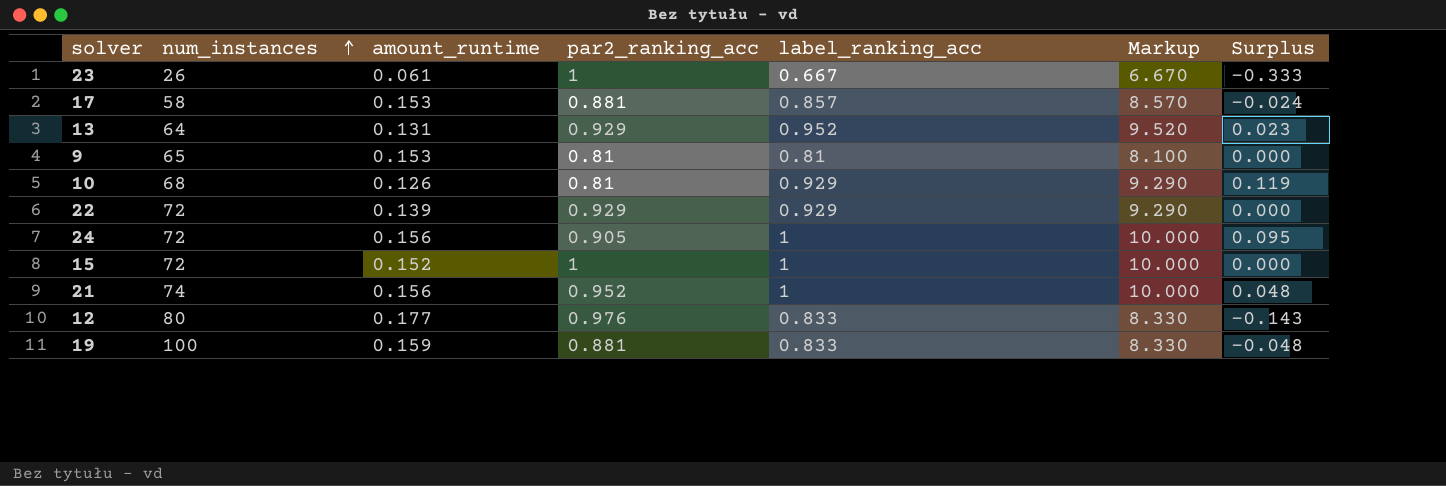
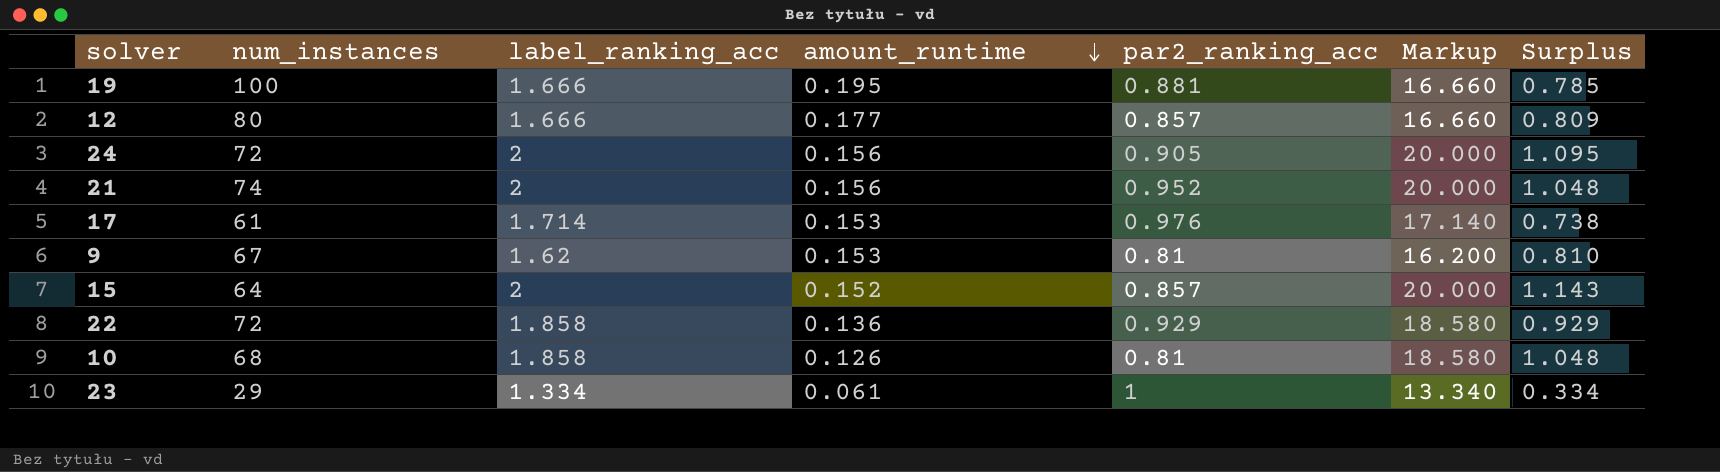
row order: num_instances ascending -> amount_runtime descending
column label_ranking_acc | position: 5 -> 3
row 13: 64 | 0.131 | 0.929 | 0.952 | 9.520 | 0.023 -> none
19 | label_ranking_acc: 0.833 -> 1.666
19 | amount_runtime: 0.159 -> 0.195
19 | Markup: 8.330 -> 16.660
19 | Surplus: -0.048 -> 0.785
12 | label_ranking_acc: 0.833 -> 1.666
12 | par2_ranking_acc: 0.976 -> 0.857
12 | Markup: 8.330 -> 16.660
12 | Surplus: -0.143 -> 0.809
24 | label_ranking_acc: 1 -> 2
24 | Markup: 10.000 -> 20.000
24 | Surplus: 0.095 -> 1.095
21 | label_ranking_acc: 1 -> 2
21 | Markup: 10.000 -> 20.000
21 | Surplus: 0.048 -> 1.048
17 | num_instances: 58 -> 61
17 | label_ranking_acc: 0.857 -> 1.714
17 | par2_ranking_acc: 0.881 -> 0.976
17 | Markup: 8.570 -> 17.140
17 | Surplus: -0.024 -> 0.738
9 | num_instances: 65 -> 67
9 | label_ranking_acc: 0.81 -> 1.62
9 | Markup: 8.100 -> 16.200
9 | Surplus: 0.000 -> 0.810
15 | num_instances: 72 -> 64
15 | label_ranking_acc: 1 -> 2
15 | par2_ranking_acc: 1 -> 0.857
15 | Markup: 10.000 -> 20.000
15 | Surplus: 0.000 -> 1.143
22 | label_ranking_acc: 0.929 -> 1.858
22 | amount_runtime: 0.139 -> 0.136
22 | Markup: 9.290 -> 18.580
22 | Surplus: 0.000 -> 0.929
10 | label_ranking_acc: 0.929 -> 1.858
10 | Markup: 9.290 -> 18.580
10 | Surplus: 0.119 -> 1.048
23 | num_instances: 26 -> 29
23 | label_ranking_acc: 0.667 -> 1.334
23 | Markup: 6.670 -> 13.340
23 | Surplus: -0.333 -> 0.334

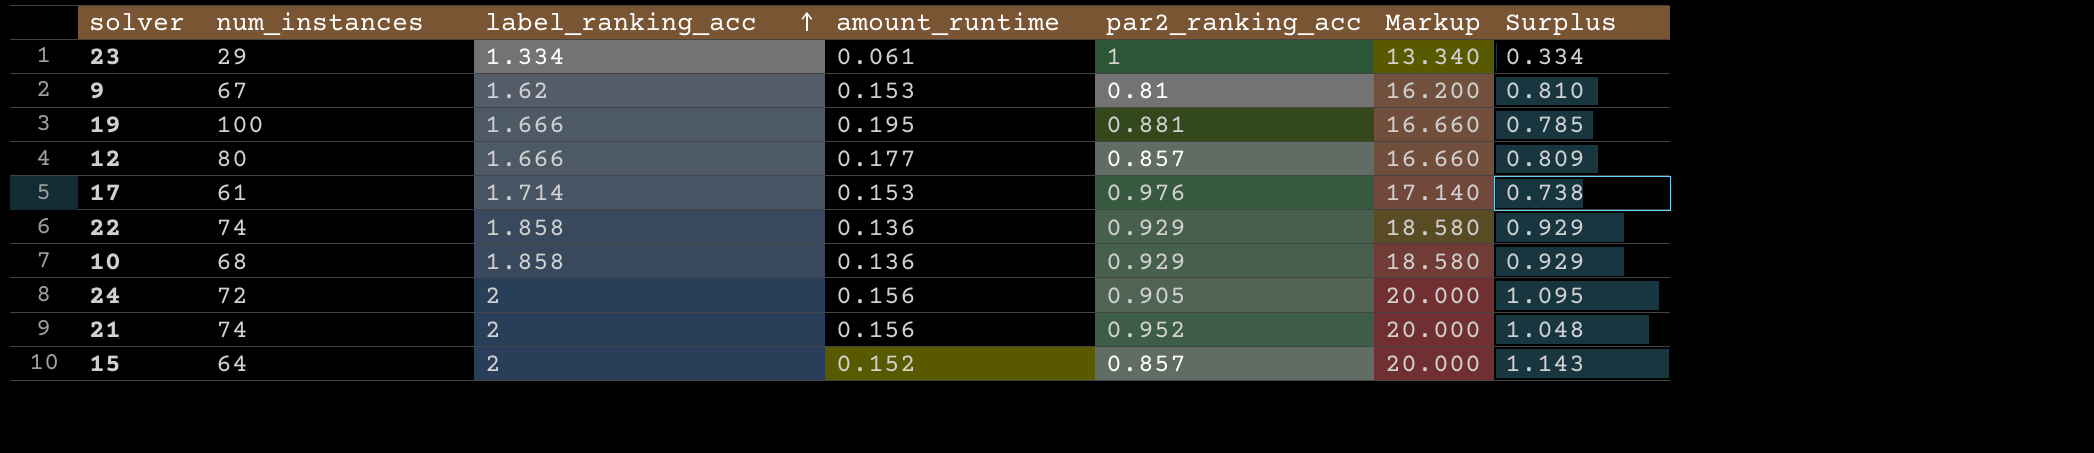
row order: amount_runtime descending -> label_ranking_acc ascending
22 | num_instances: 72 -> 74
10 | amount_runtime: 0.126 -> 0.136
10 | par2_ranking_acc: 0.81 -> 0.929
10 | Surplus: 1.048 -> 0.929

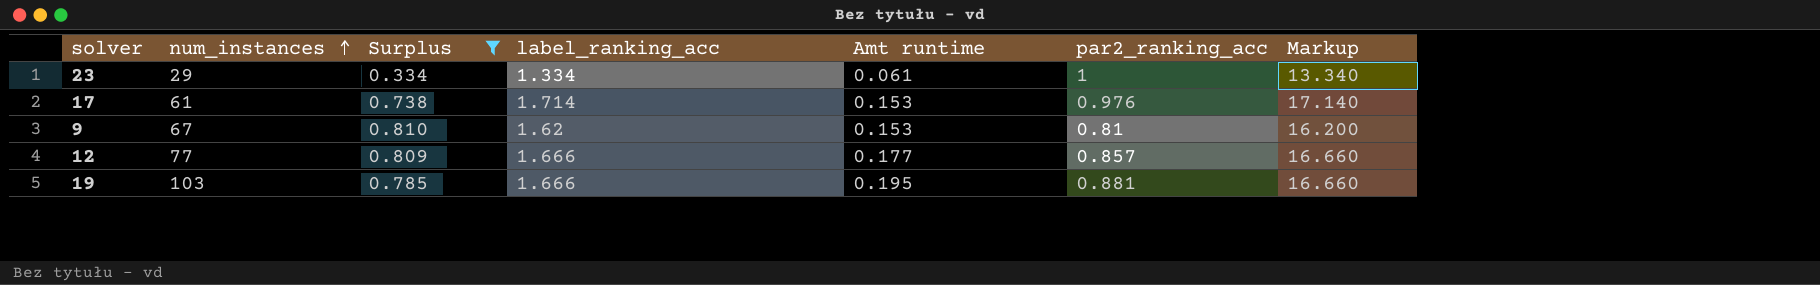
filter: none -> Surplus <= 0.810
row order: label_ranking_acc ascending -> num_instances ascending
column Surplus | position: 7 -> 3
column name: amount_runtime -> Amt runtime
12 | num_instances: 80 -> 77
19 | num_instances: 100 -> 103

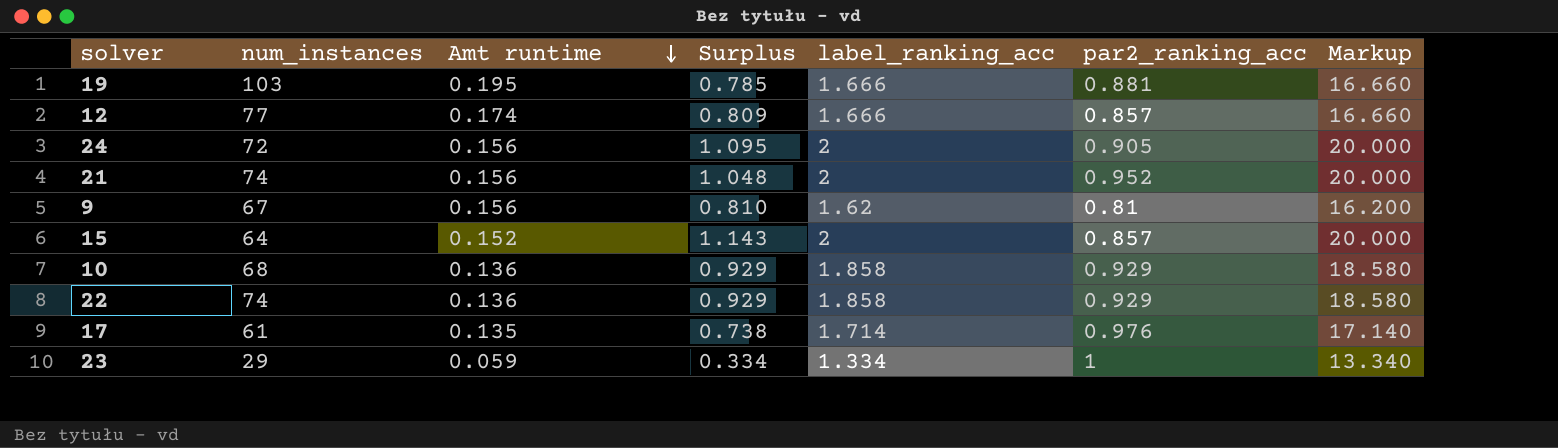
filter: Surplus <= 0.810 -> none
row order: num_instances ascending -> Amt runtime descending
column Amt runtime | position: 5 -> 3
12 | Amt runtime: 0.177 -> 0.174
9 | Amt runtime: 0.153 -> 0.156
17 | Amt runtime: 0.153 -> 0.135
23 | Amt runtime: 0.061 -> 0.059

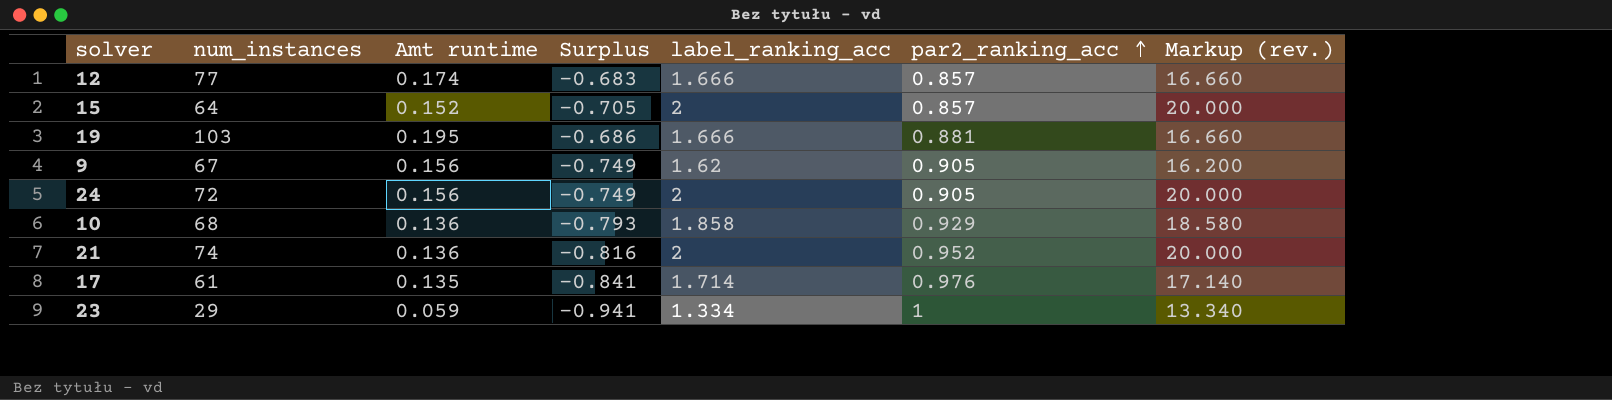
row order: Amt runtime descending -> par2_ranking_acc ascending
column Surplus | formula: [label_ranking_acc] - [par2_ranking_acc] -> [Amt runtime] - [par2_ranking_acc]
column name: Markup -> Markup (rev.)
row 22: 74 | 0.136 | 0.929 | 1.858 | 0.929 | 18.580 -> none
9 | par2_ranking_acc: 0.81 -> 0.905
21 | Amt runtime: 0.156 -> 0.136

